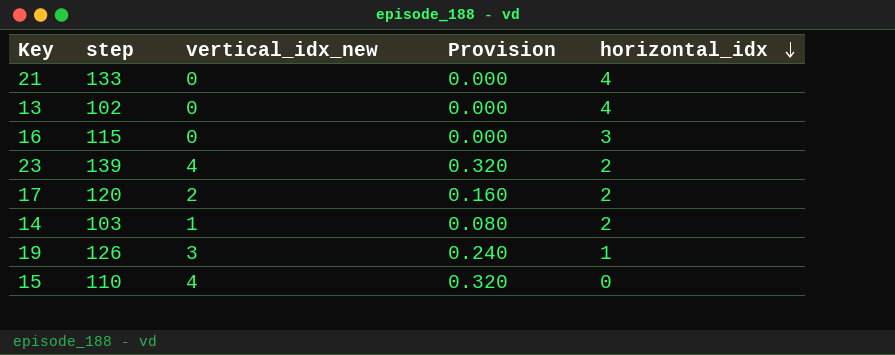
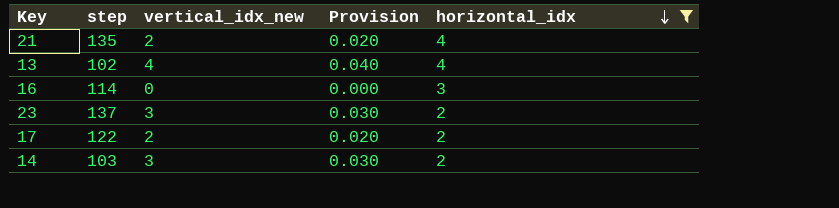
filter: none -> horizontal_idx >= 2
column Provision | formula: [vertical_idx_new] * 0.08 -> [vertical_idx_new] * 0.01
21 | step: 133 -> 135
21 | vertical_idx_new: 0 -> 2
13 | vertical_idx_new: 0 -> 4
16 | step: 115 -> 114
23 | step: 139 -> 137
23 | vertical_idx_new: 4 -> 3
17 | step: 120 -> 122
14 | vertical_idx_new: 1 -> 3

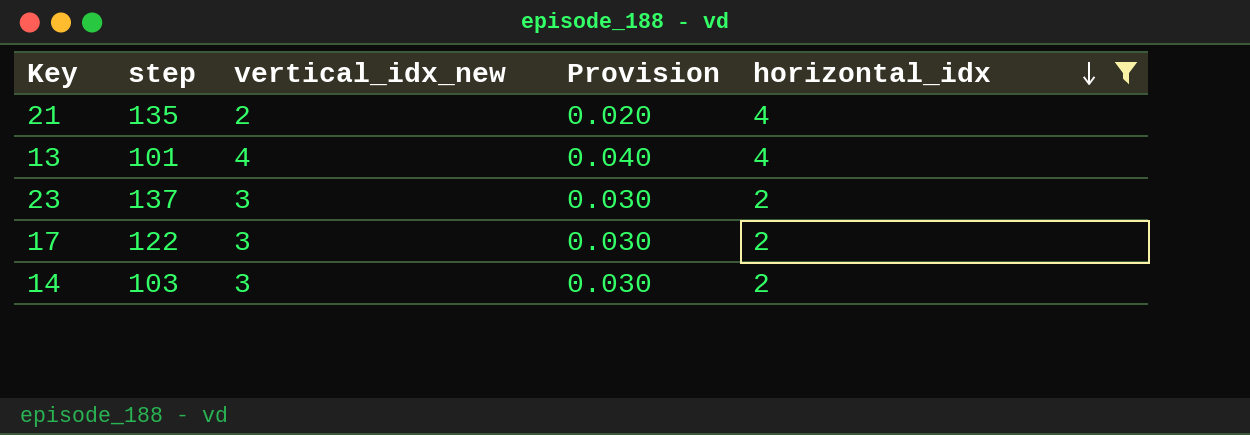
row 16: 114 | 0 | 0.000 | 3 -> none
13 | step: 102 -> 101
17 | vertical_idx_new: 2 -> 3
17 | Provision: 0.020 -> 0.030

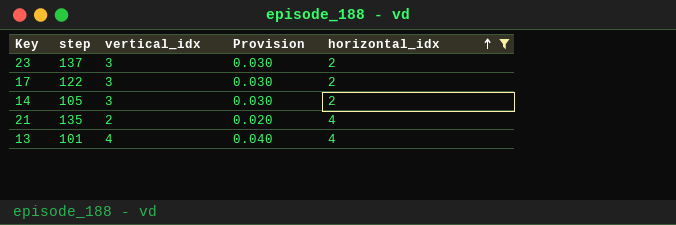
row order: horizontal_idx descending -> horizontal_idx ascending
column name: vertical_idx_new -> vertical_idx
14 | step: 103 -> 105

